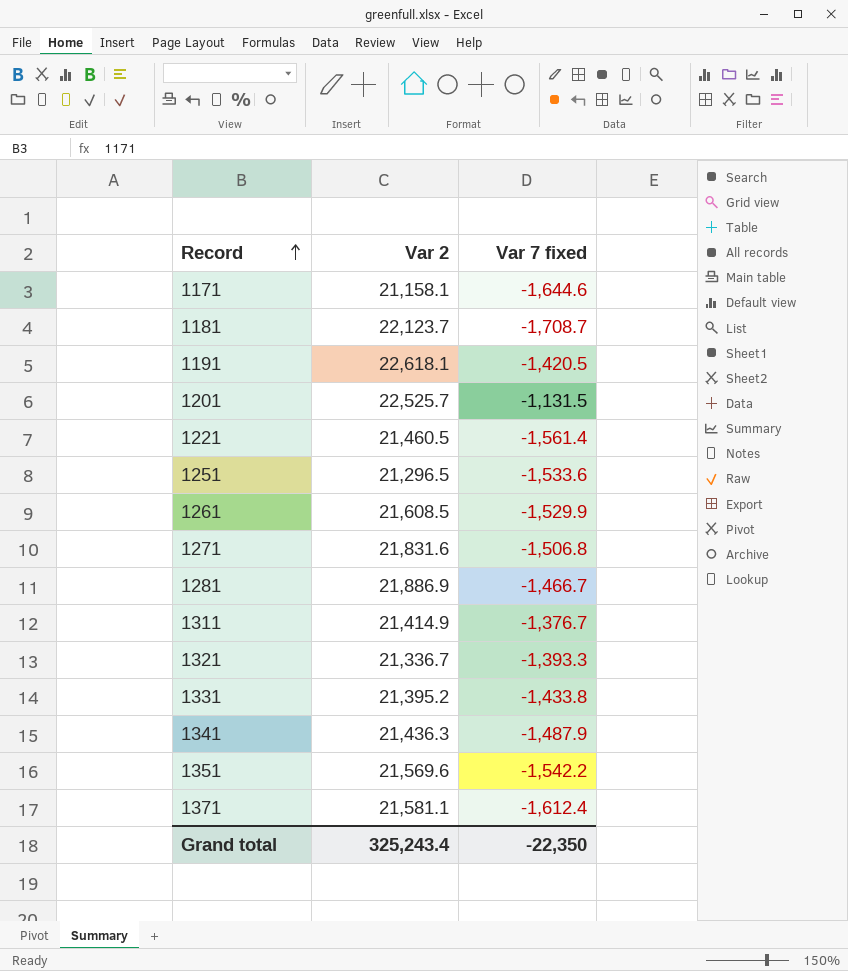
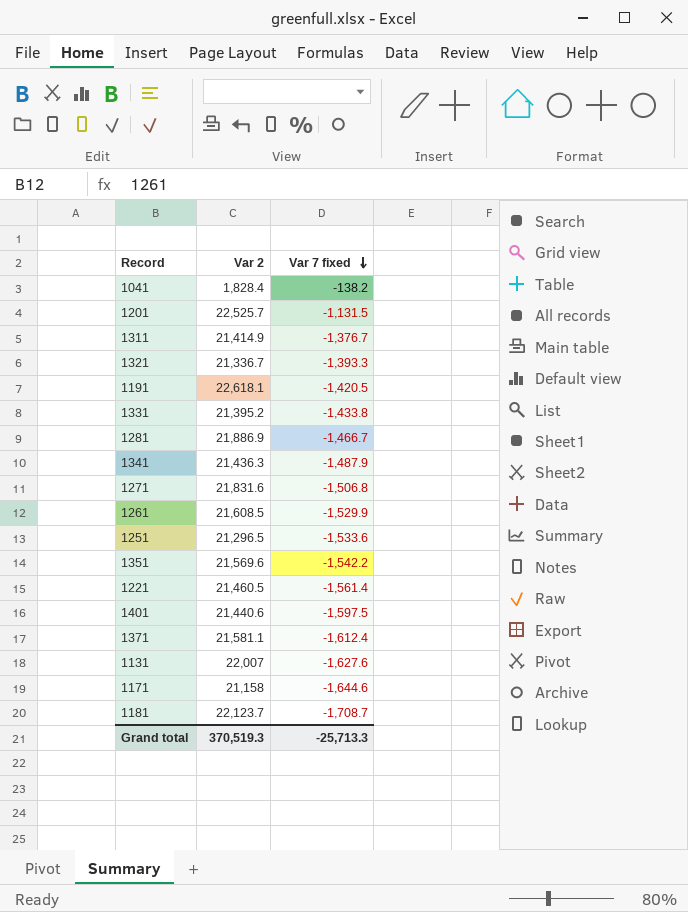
row order: Record ascending -> Var 7 fixed descending
row 1041: none -> 1,828.4 | -138.2
row 1401: none -> 21,440.6 | -1,597.5
row 1131: none -> 22,007 | -1,627.6
1171 | Var 2: 21,158.1 -> 21,158
Grand total | Var 2: 325,243.4 -> 370,519.3
Grand total | Var 7 fixed: -22,350 -> -25,713.3

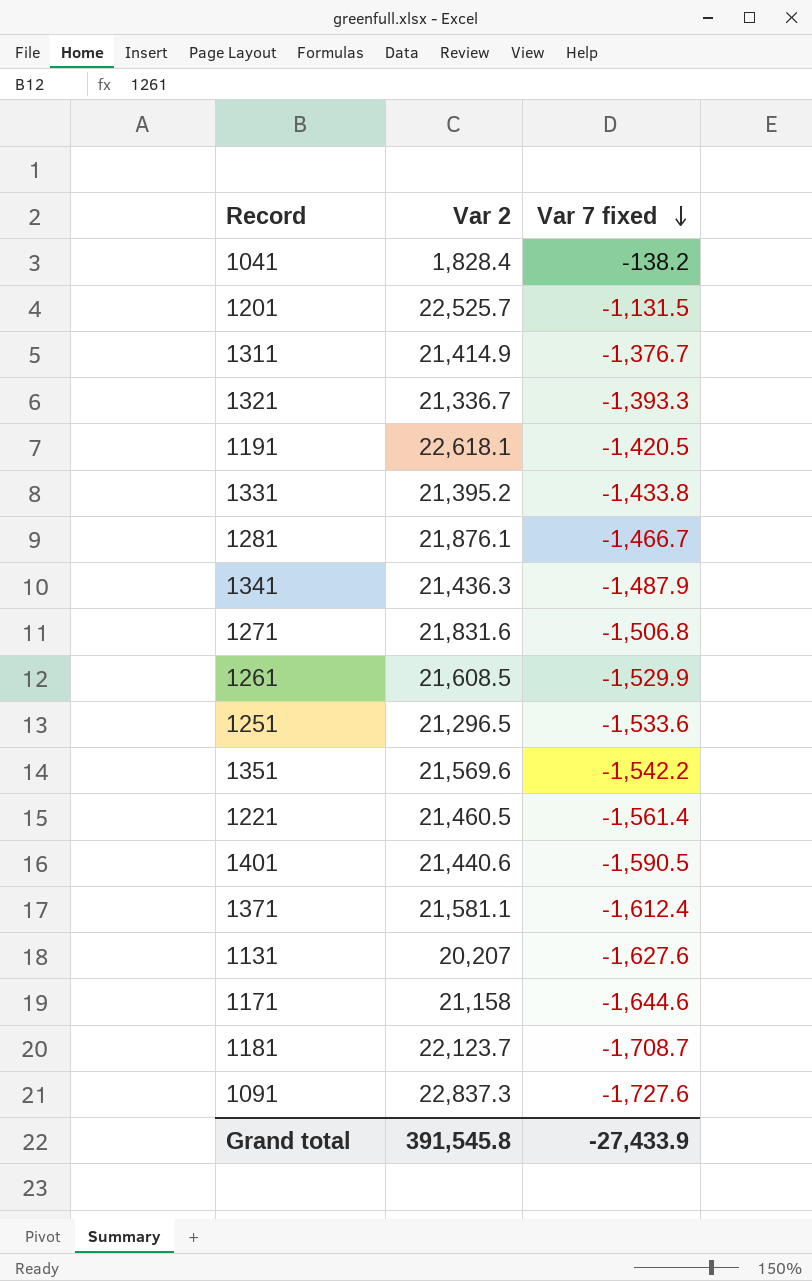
1281 | Var 2: 21,886.9 -> 21,876.1
1401 | Var 7 fixed: -1,597.5 -> -1,590.5
1131 | Var 2: 22,007 -> 20,207
row 1091: none -> 22,837.3 | -1,727.6
Grand total | Var 2: 370,519.3 -> 391,545.8
Grand total | Var 7 fixed: -25,713.3 -> -27,433.9

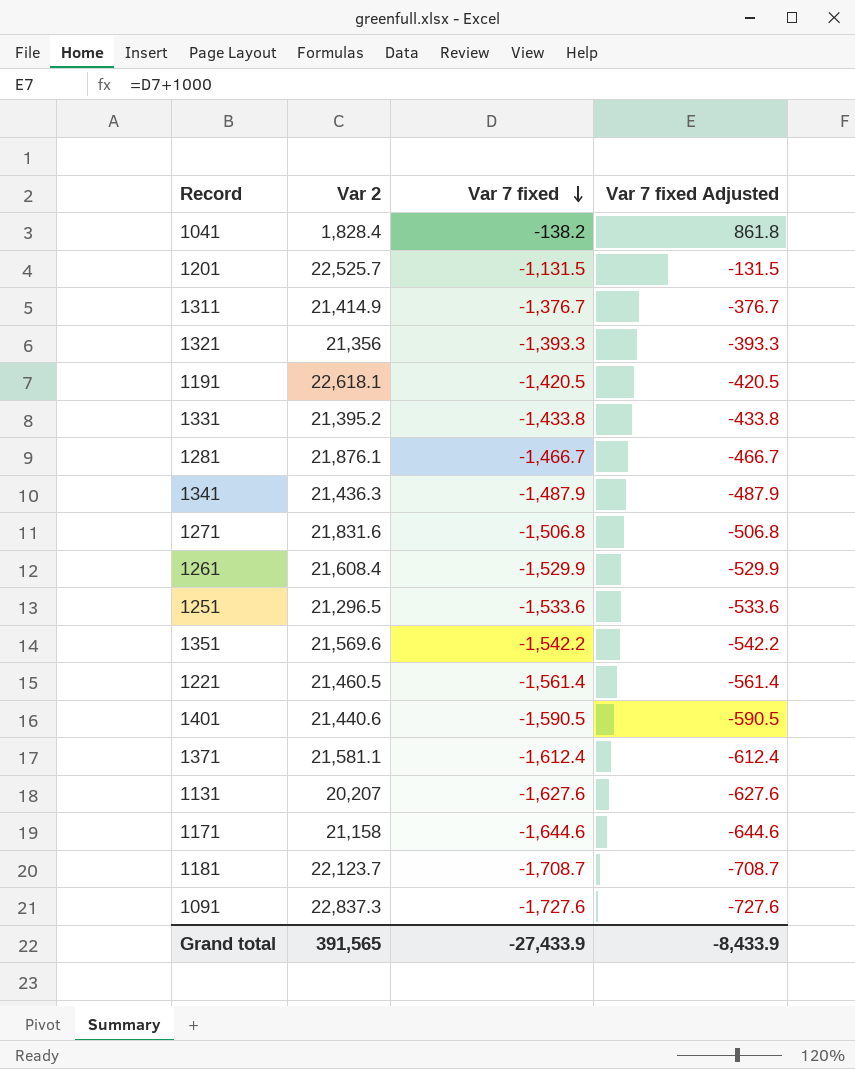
column Var 7 fixed Adjusted | formula: none -> [Var 7 fixed] + 1000
1321 | Var 2: 21,336.7 -> 21,356
1261 | Var 2: 21,608.5 -> 21,608.4
Grand total | Var 2: 391,545.8 -> 391,565

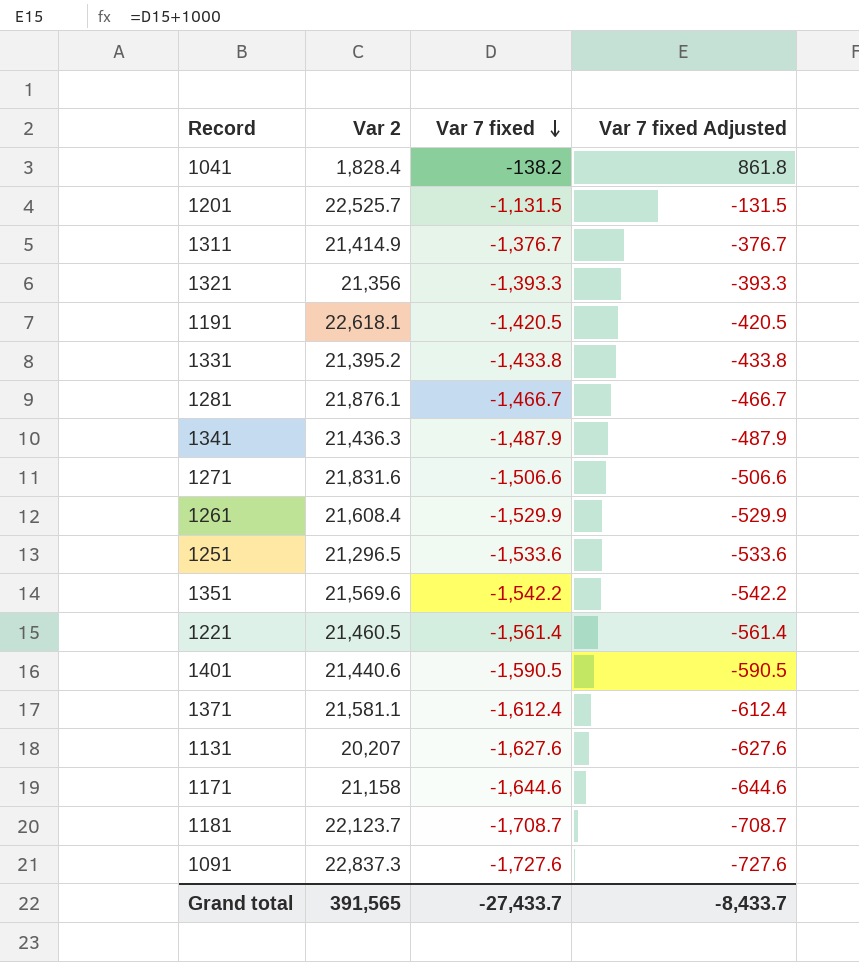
1271 | Var 7 fixed: -1,506.8 -> -1,506.6
1271 | Var 7 fixed Adjusted: -506.8 -> -506.6
Grand total | Var 7 fixed: -27,433.9 -> -27,433.7
Grand total | Var 7 fixed Adjusted: -8,433.9 -> -8,433.7

